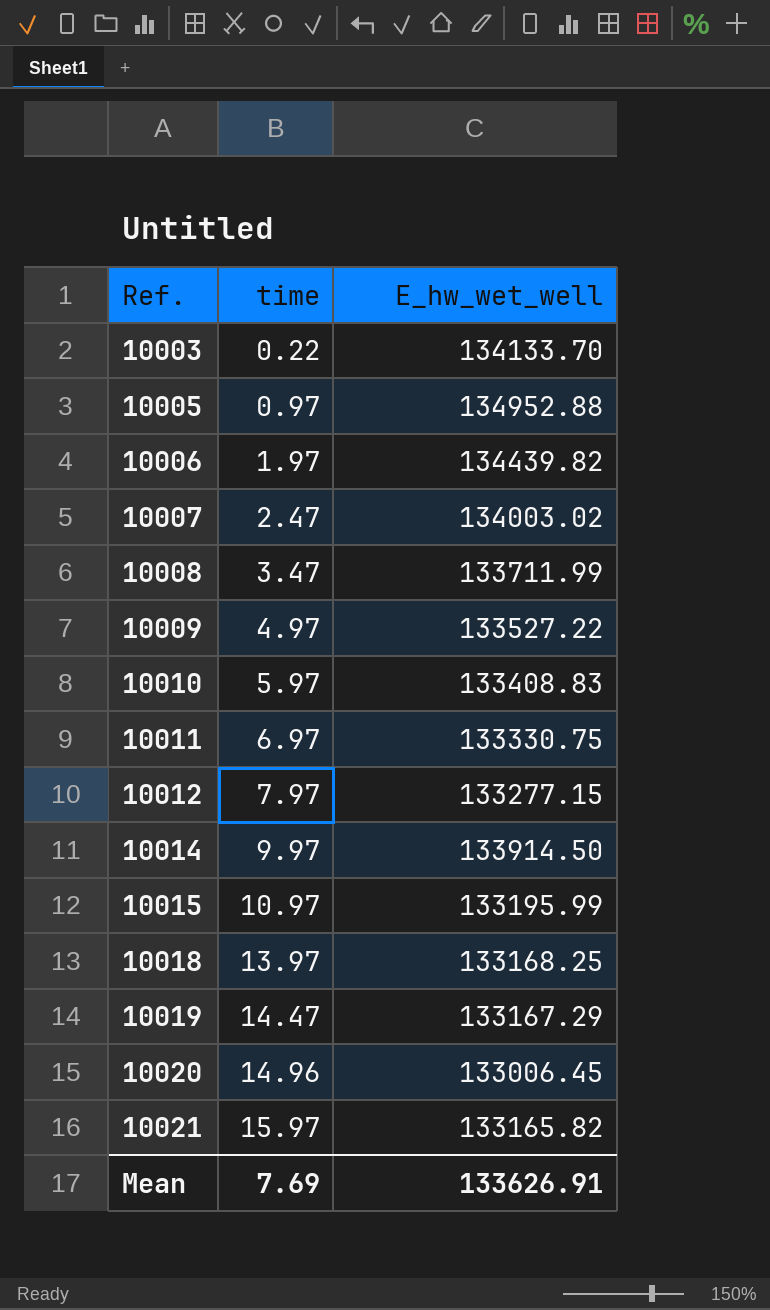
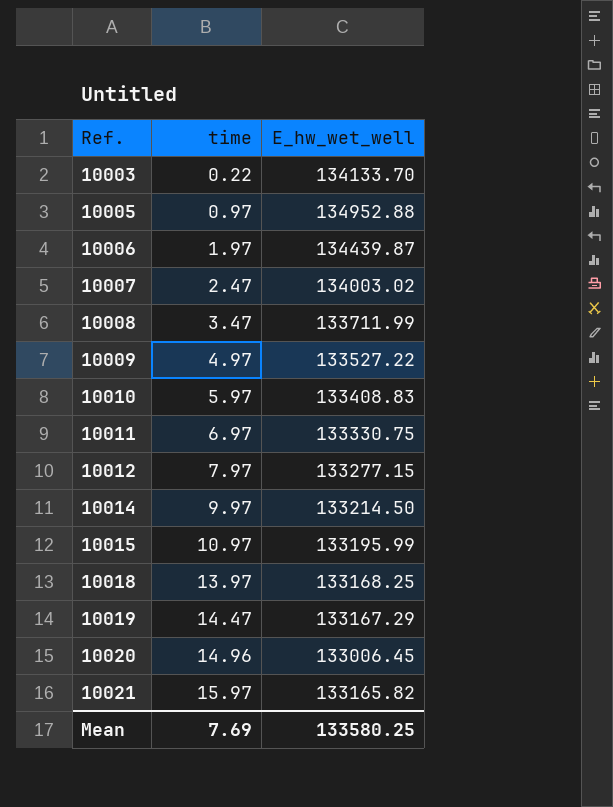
10006 | E_hw_wet_well: 134439.82 -> 134439.87
10014 | E_hw_wet_well: 133914.50 -> 133214.50
Mean | E_hw_wet_well: 133626.91 -> 133580.25

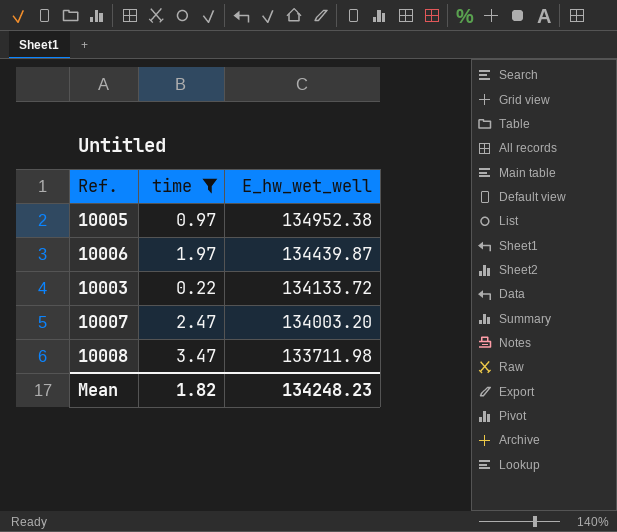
filter: none -> time <= 3.47
row order: Ref. ascending -> E_hw_wet_well descending
10005 | E_hw_wet_well: 134952.88 -> 134952.38
10003 | E_hw_wet_well: 134133.70 -> 134133.72
10007 | E_hw_wet_well: 134003.02 -> 134003.20
10008 | E_hw_wet_well: 133711.99 -> 133711.98
Mean | time: 7.69 -> 1.82
Mean | E_hw_wet_well: 133580.25 -> 134248.23

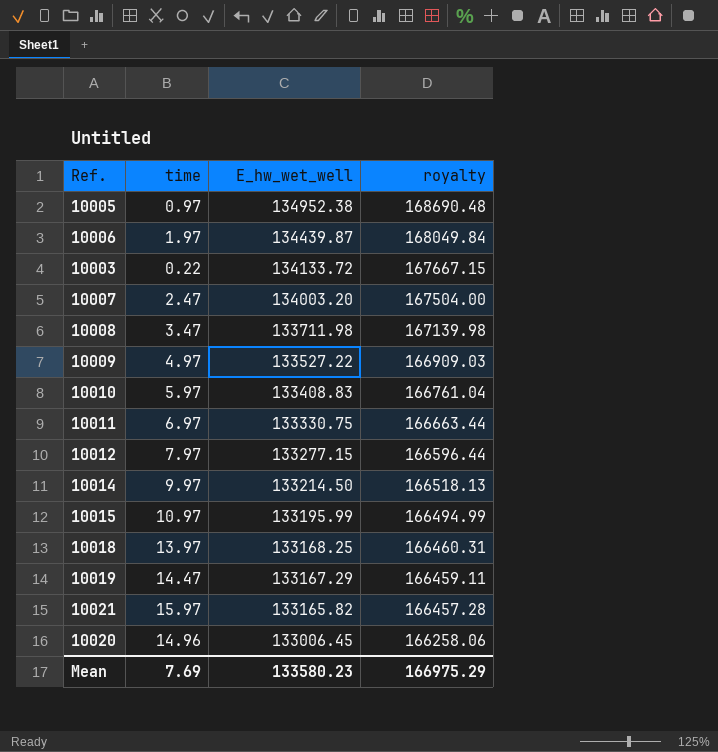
filter: time <= 3.47 -> none
column royalty | formula: none -> [E_hw_wet_well] * 1.25
Mean | time: 1.82 -> 7.69
Mean | E_hw_wet_well: 134248.23 -> 133580.23

